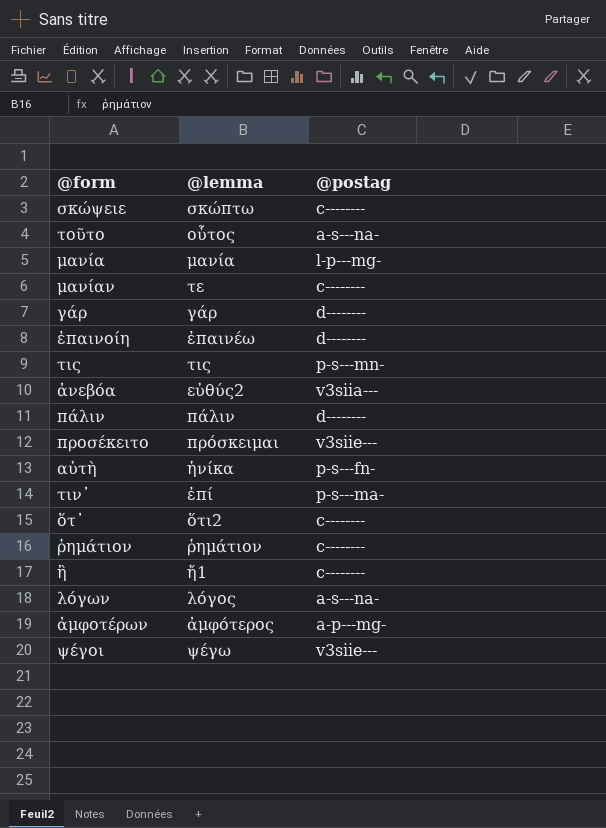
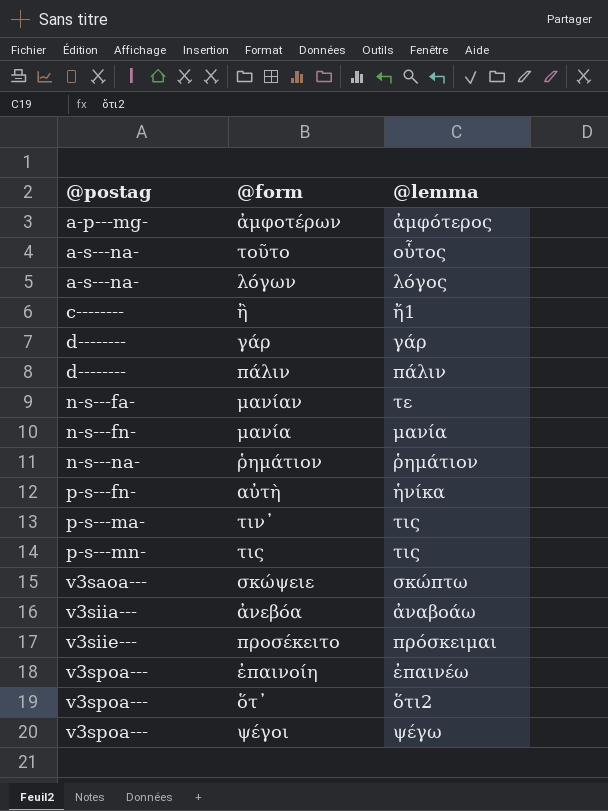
row order: none -> @postag ascending
column @postag | position: 3 -> 1
μανίαν | @postag: c-------- -> n-s---fa-
μανία | @postag: l-p---mg- -> n-s---fn-
ῥημάτιον | @postag: c-------- -> n-s---na-
τιν᾽ | @lemma: ἐπί -> τις
σκώψειε | @postag: c-------- -> v3saoa---
ἀνεβόα | @lemma: εὐθύς2 -> ἀναβοάω
ἐπαινοίη | @postag: d-------- -> v3spoa---
ὅτ᾽ | @postag: c-------- -> v3spoa---
ψέγοι | @postag: v3siie--- -> v3spoa---

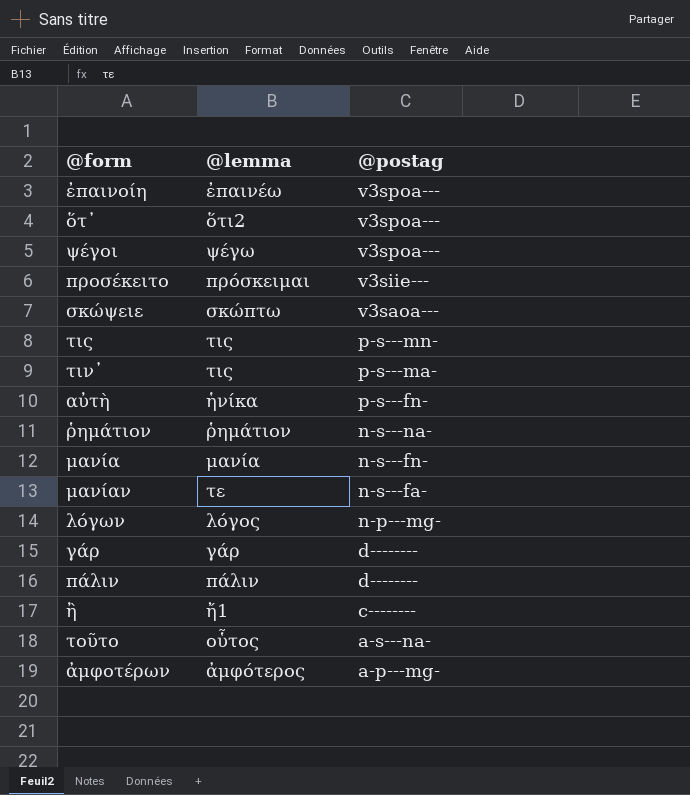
row order: @postag ascending -> @postag descending
column @postag | position: 1 -> 3
row ἀνεβόα: v3siia--- | ἀναβοάω -> none
λόγων | @postag: a-s---na- -> n-p---mg-

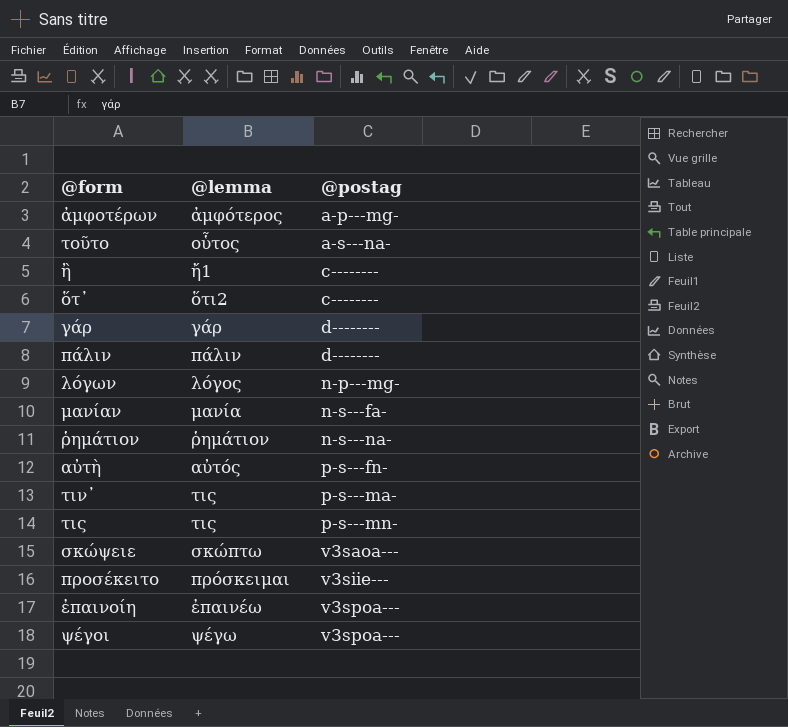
row order: @postag descending -> @postag ascending
row μανία: μανία | n-s---fn- -> none
ὅτ᾽ | @postag: v3spoa--- -> c--------
μανίαν | @lemma: τε -> μανία
αὐτὴ | @lemma: ἡνίκα -> αὐτός

